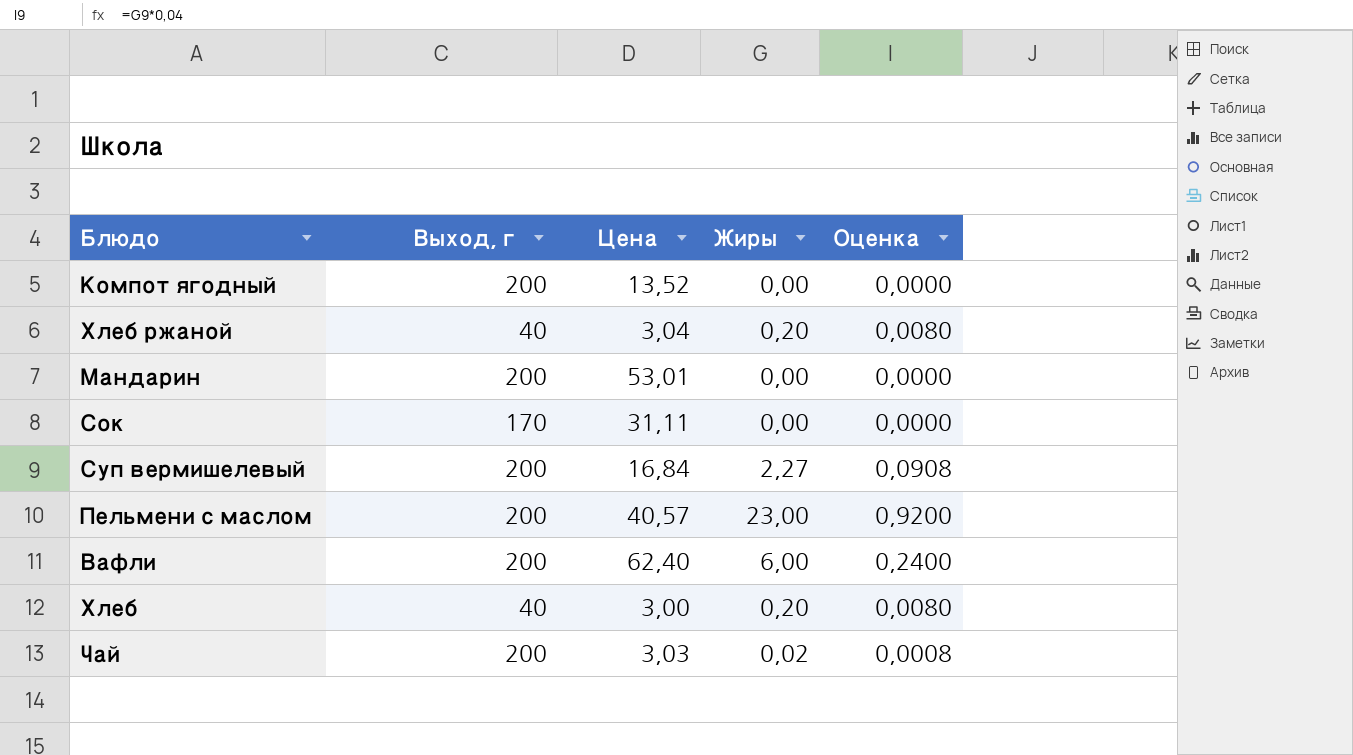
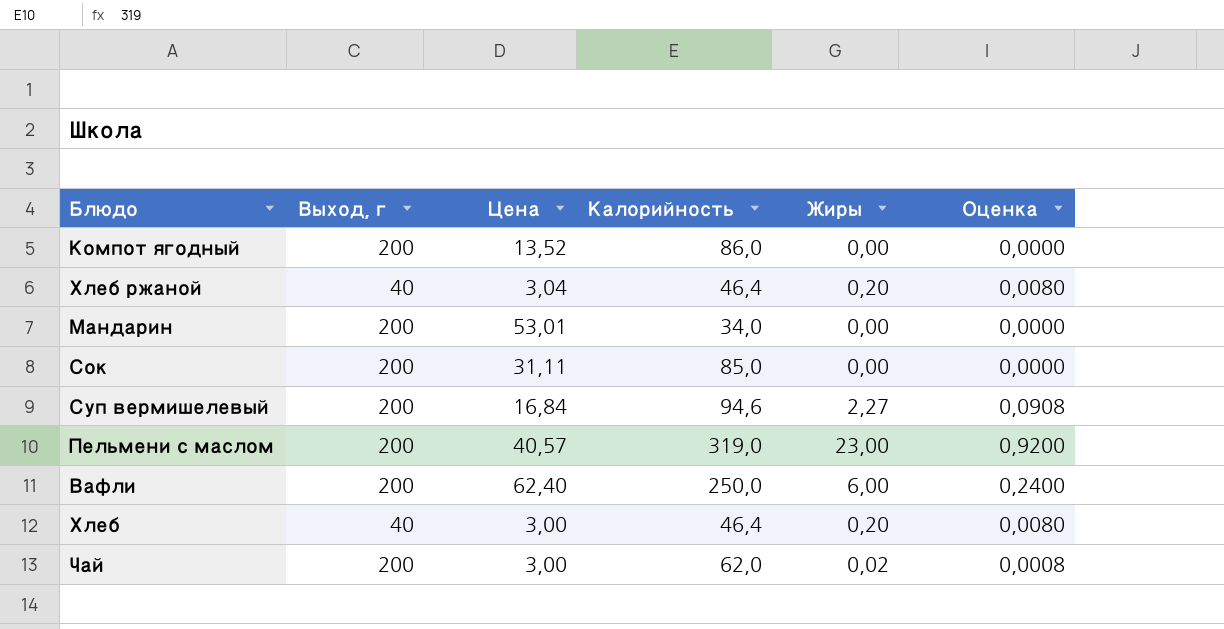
column Калорийность | position: none -> 4
Сок | Выход, г: 170 -> 200
Чай | Цена: 3,03 -> 3,00

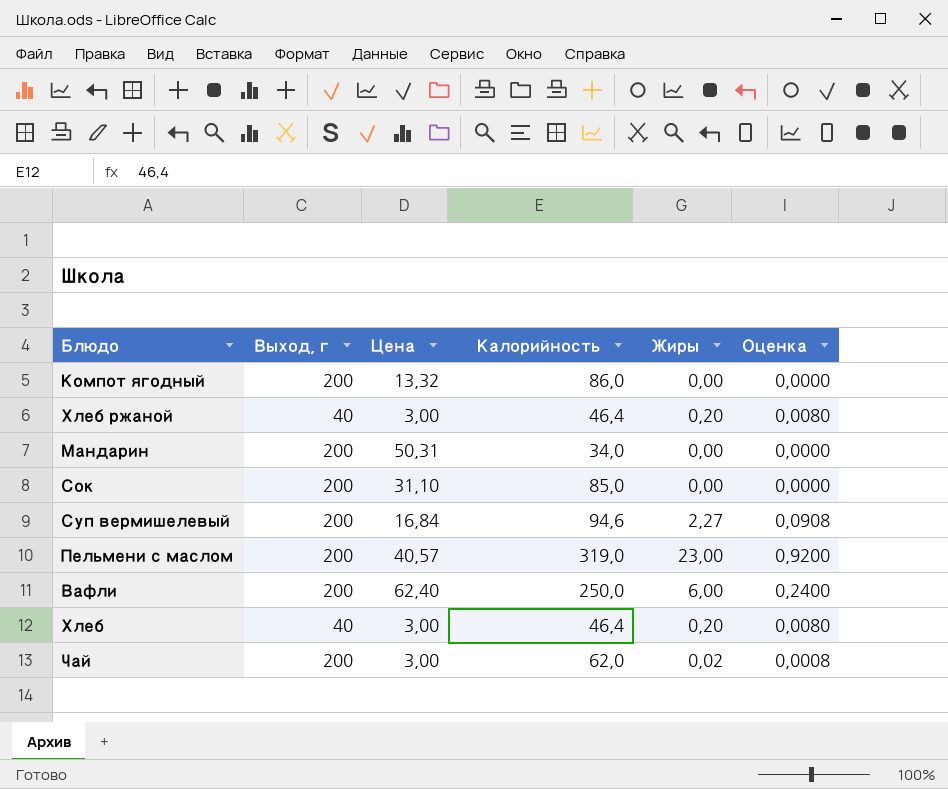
Компот ягодный | Цена: 13,52 -> 13,32
Хлеб ржаной | Цена: 3,04 -> 3,00
Мандарин | Цена: 53,01 -> 50,31
Сок | Цена: 31,11 -> 31,10

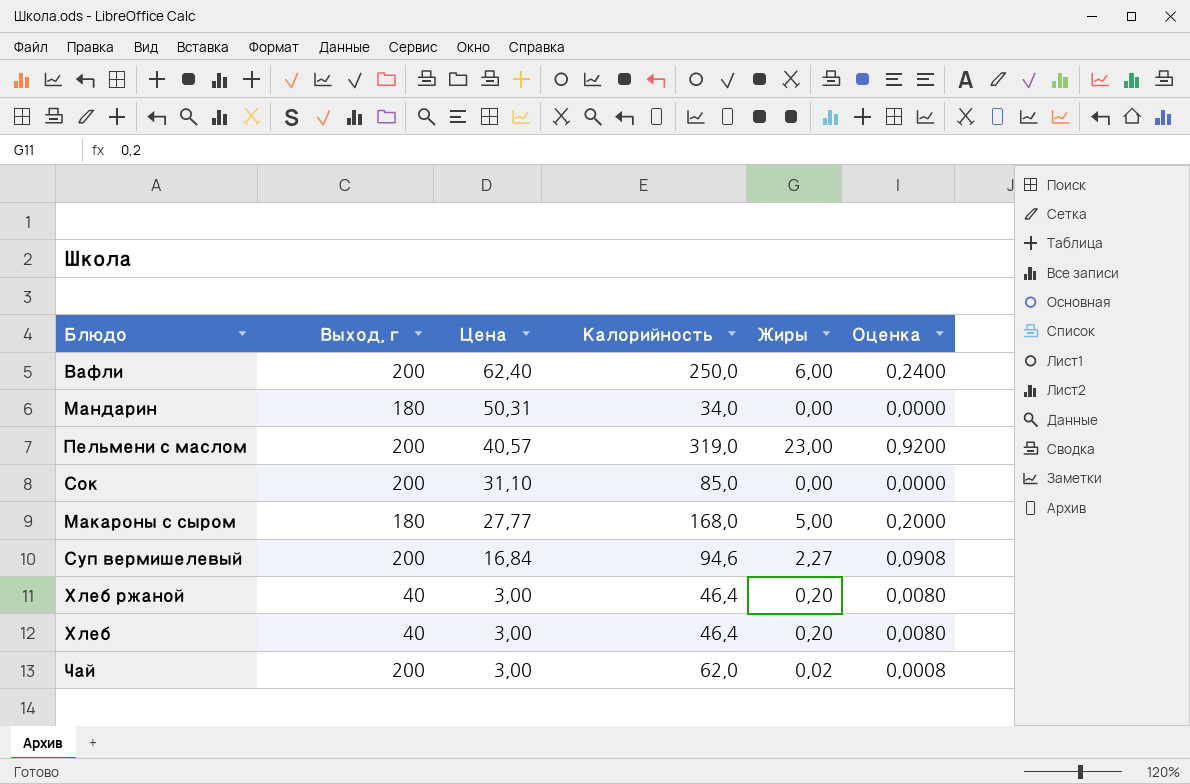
row order: none -> Цена descending
row Компот ягодный: 200 | 13,32 | 86,0 | 0,00 | 0,0000 -> none
Мандарин | Выход, г: 200 -> 180
row Макароны с сыром: none -> 180 | 27,77 | 168,0 | 5,00 | 0,2000

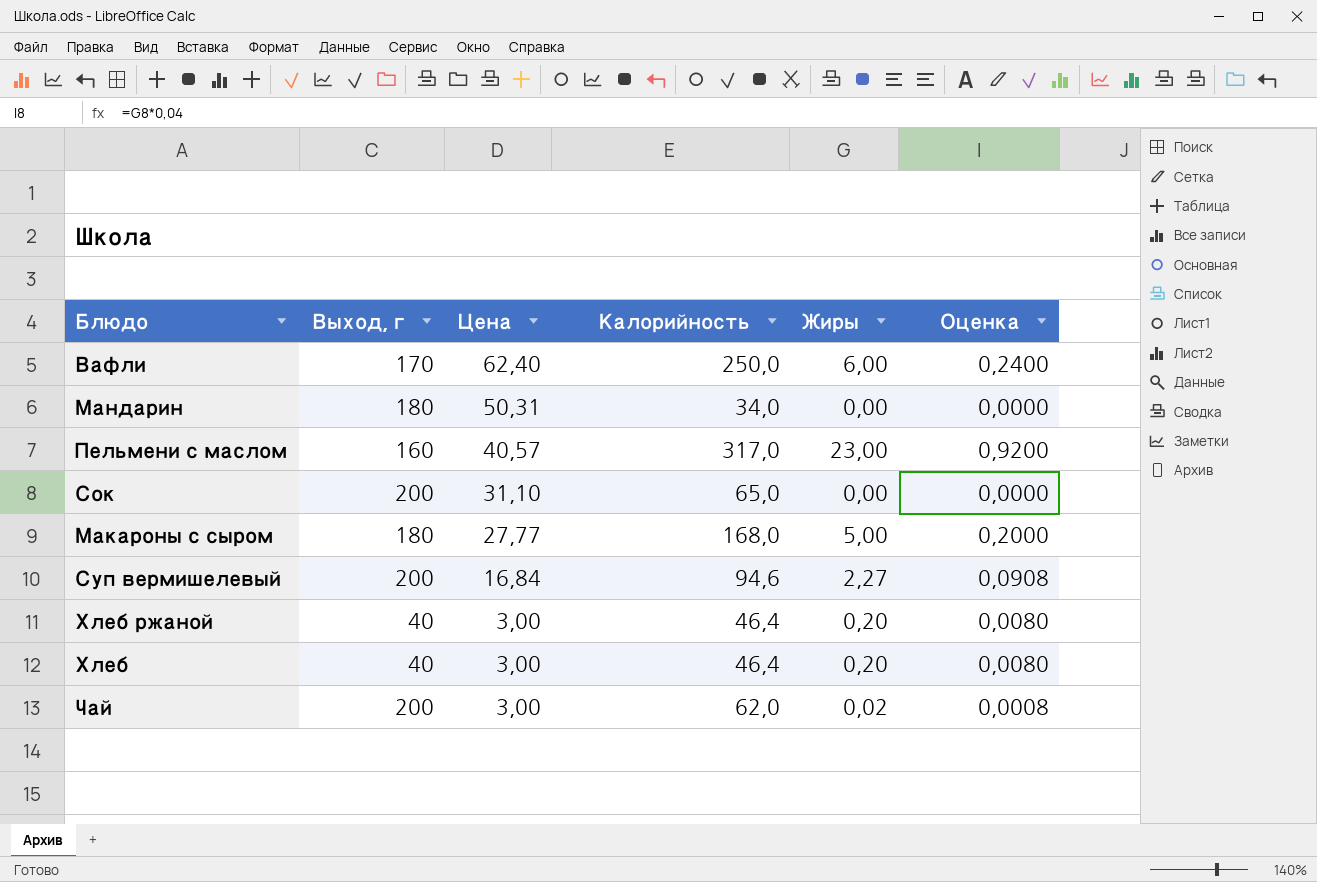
Вафли | Выход, г: 200 -> 170
Пельмени с маслом | Выход, г: 200 -> 160
Пельмени с маслом | Калорийность: 319,0 -> 317,0
Сок | Калорийность: 85,0 -> 65,0

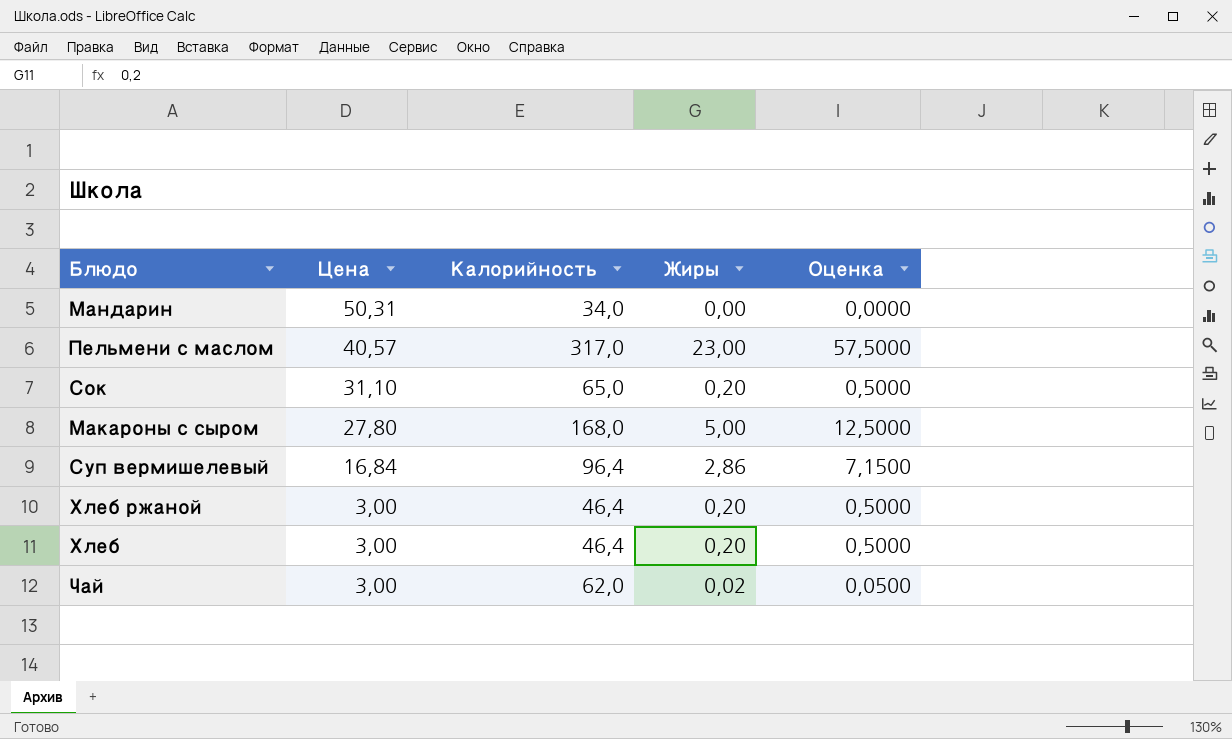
column Выход, г | position: 2 -> none
column Оценка | formula: [Жиры] * 0,04 -> [Жиры] * 2,5
row Вафли: 170 | 62,40 | 250,0 | 6,00 | 0,2400 -> none
Сок | Жиры: 0,00 -> 0,20
Макароны с сыром | Цена: 27,77 -> 27,80
Суп вермишелевый | Калорийность: 94,6 -> 96,4
Суп вермишелевый | Жиры: 2,27 -> 2,86

